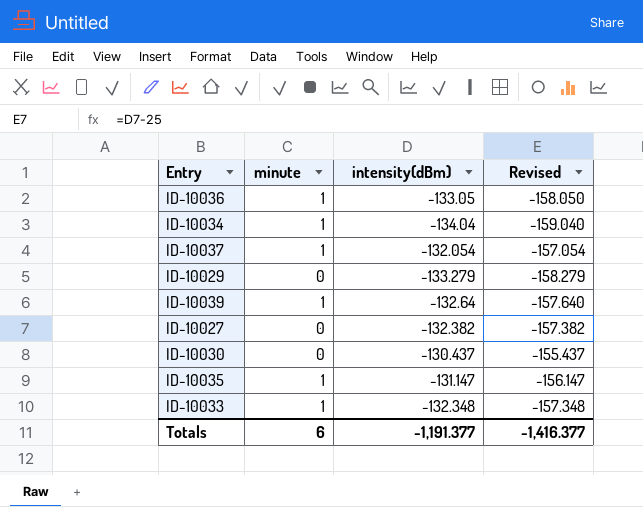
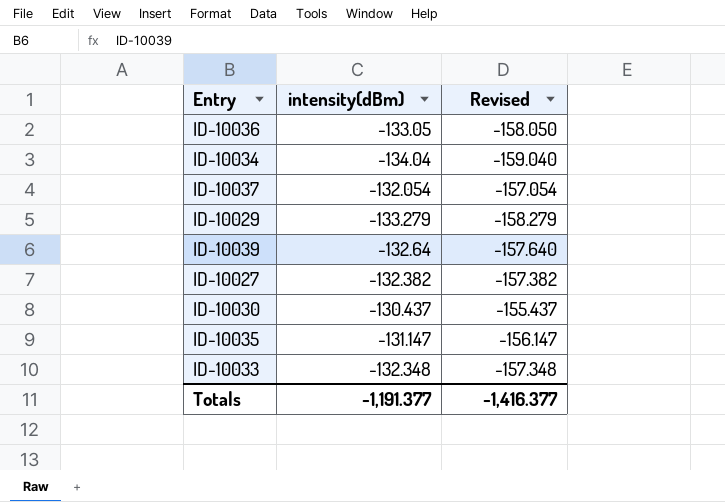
column minute | position: 2 -> none

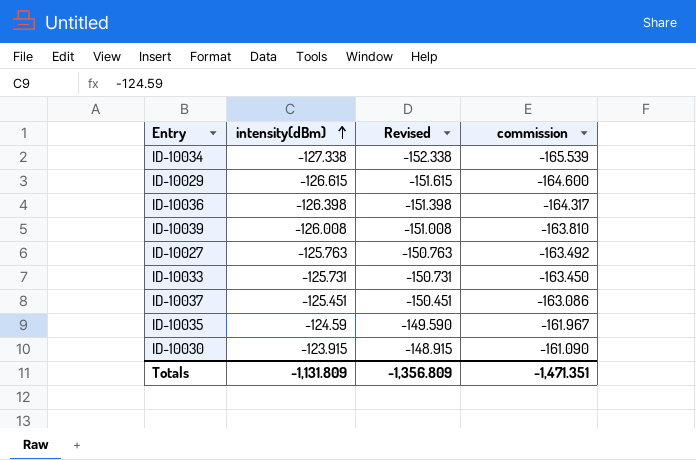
row order: none -> intensity(dBm) ascending
column commission | formula: none -> [intensity(dBm)] * 1.3
ID-10034 | intensity(dBm): -134.04 -> -127.338
ID-10034 | Revised: -159.040 -> -152.338
ID-10029 | intensity(dBm): -133.279 -> -126.615
ID-10029 | Revised: -158.279 -> -151.615
ID-10036 | intensity(dBm): -133.05 -> -126.398
ID-10036 | Revised: -158.050 -> -151.398
ID-10039 | intensity(dBm): -132.64 -> -126.008
ID-10039 | Revised: -157.640 -> -151.008
ID-10027 | intensity(dBm): -132.382 -> -125.763
ID-10027 | Revised: -157.382 -> -150.763
ID-10033 | intensity(dBm): -132.348 -> -125.731
ID-10033 | Revised: -157.348 -> -150.731
ID-10037 | intensity(dBm): -132.054 -> -125.451
ID-10037 | Revised: -157.054 -> -150.451
ID-10035 | intensity(dBm): -131.147 -> -124.59
ID-10035 | Revised: -156.147 -> -149.590
ID-10030 | intensity(dBm): -130.437 -> -123.915
ID-10030 | Revised: -155.437 -> -148.915
Totals | intensity(dBm): -1,191.377 -> -1,131.809
Totals | Revised: -1,416.377 -> -1,356.809

